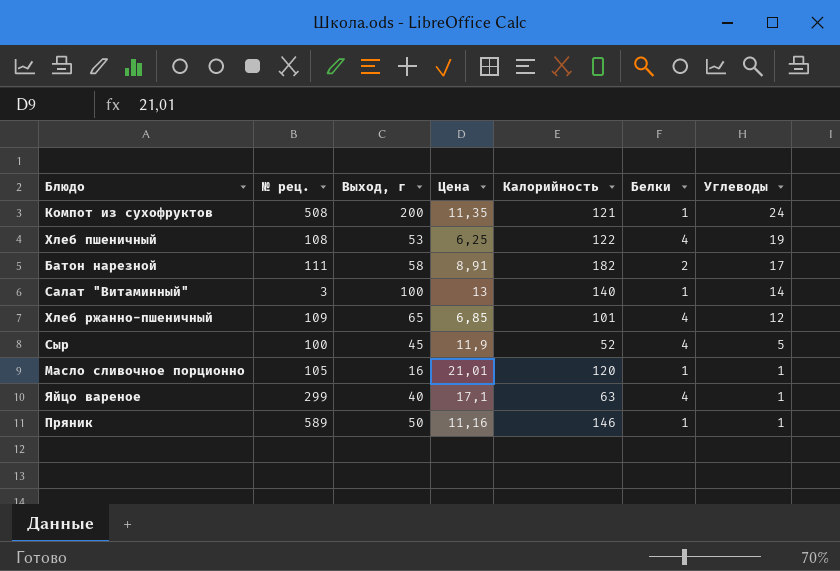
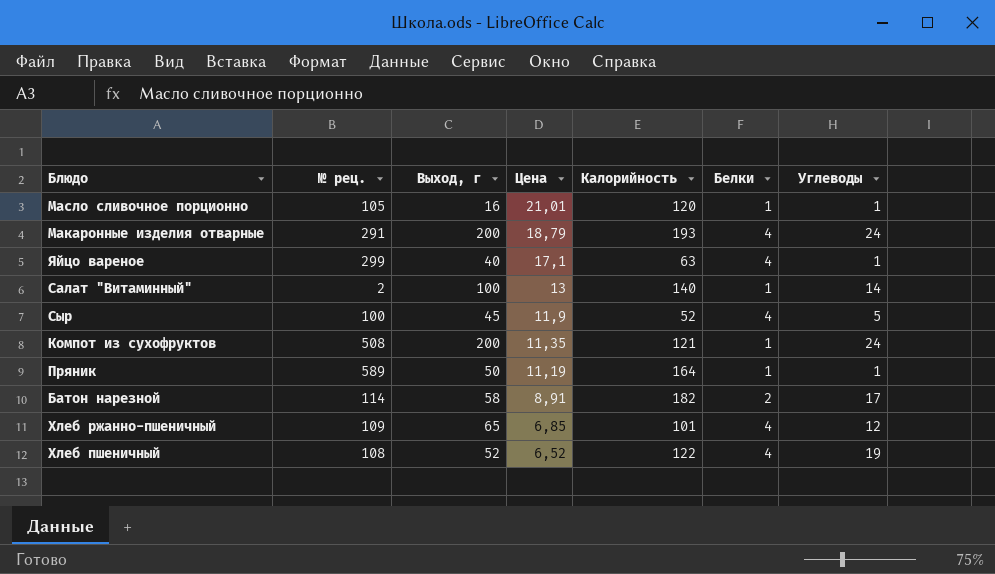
row order: Углеводы descending -> Цена descending
row Макаронные изделия отварные: none -> 291 | 200 | 18,79 | 193 | 4 | 24
Салат "Витаминный" | № рец.: 3 -> 2
Пряник | Цена: 11,16 -> 11,19
Пряник | Калорийность: 146 -> 164
Батон нарезной | № рец.: 111 -> 114
Хлеб пшеничный | Выход, г: 53 -> 52
Хлеб пшеничный | Цена: 6,25 -> 6,52

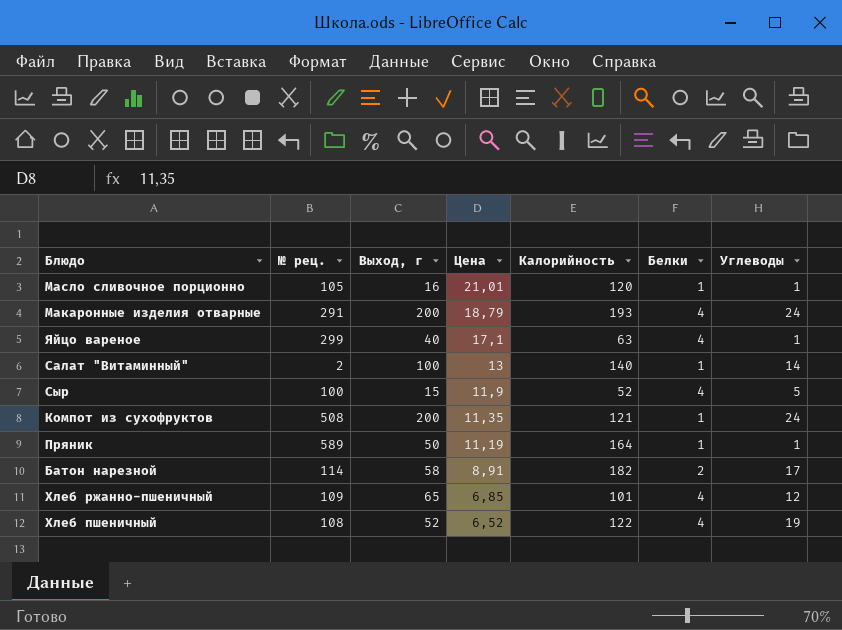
Сыр | Выход, г: 45 -> 15

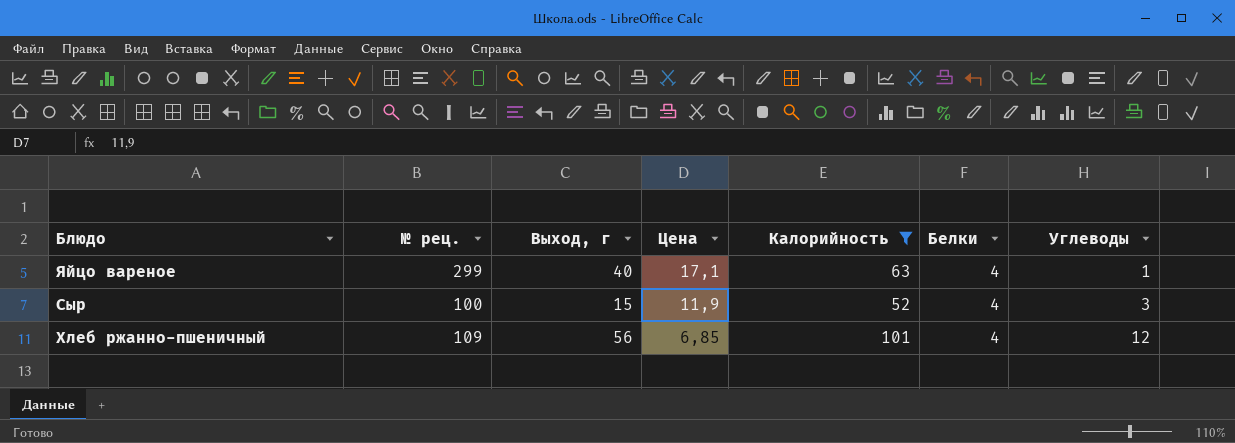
filter: none -> Калорийность <= 101
Сыр | Углеводы: 5 -> 3
Хлеб ржанно-пшеничный | Выход, г: 65 -> 56

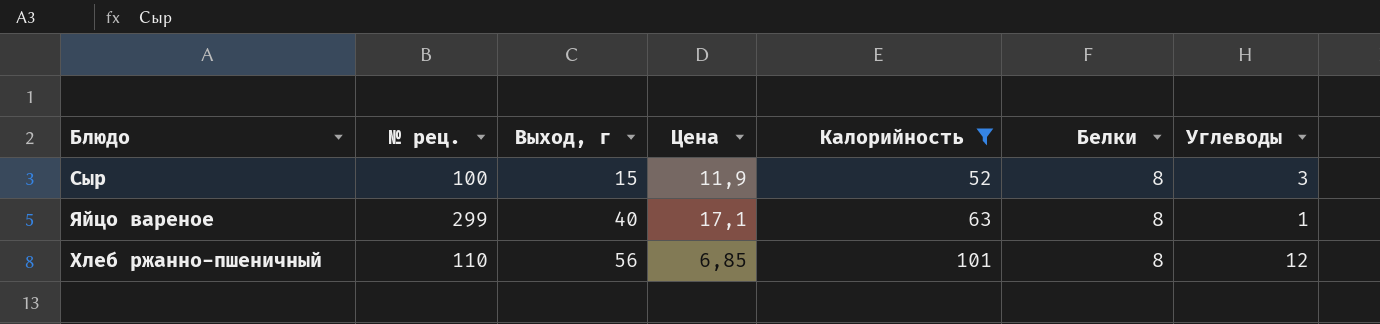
row order: Цена descending -> Выход, г ascending
Сыр | Белки: 4 -> 8
Яйцо вареное | Белки: 4 -> 8
Хлеб ржанно-пшеничный | № рец.: 109 -> 110
Хлеб ржанно-пшеничный | Белки: 4 -> 8

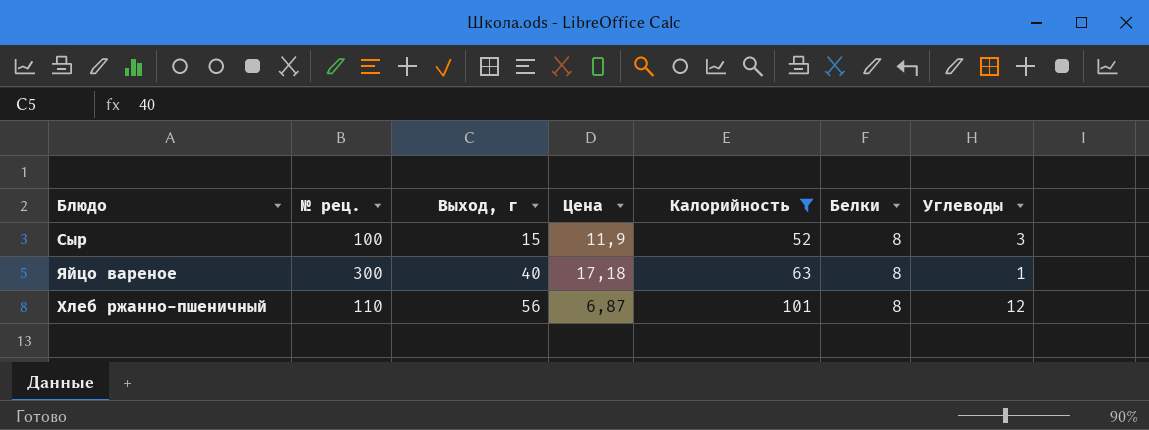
Яйцо вареное | № рец.: 299 -> 300
Яйцо вареное | Цена: 17,1 -> 17,18
Хлеб ржанно-пшеничный | Цена: 6,85 -> 6,87

